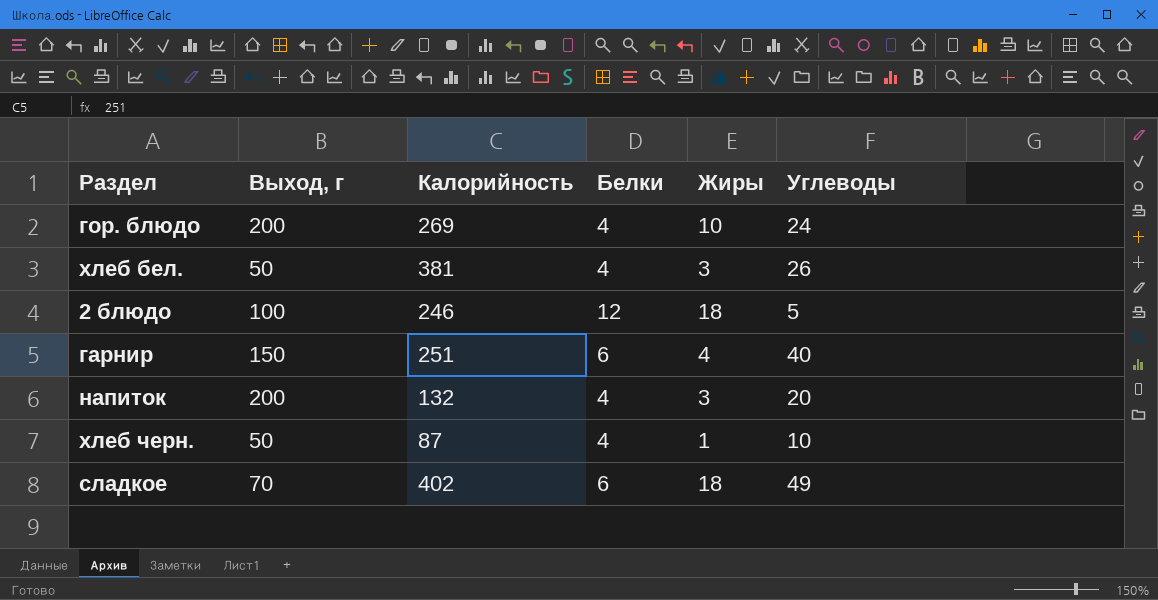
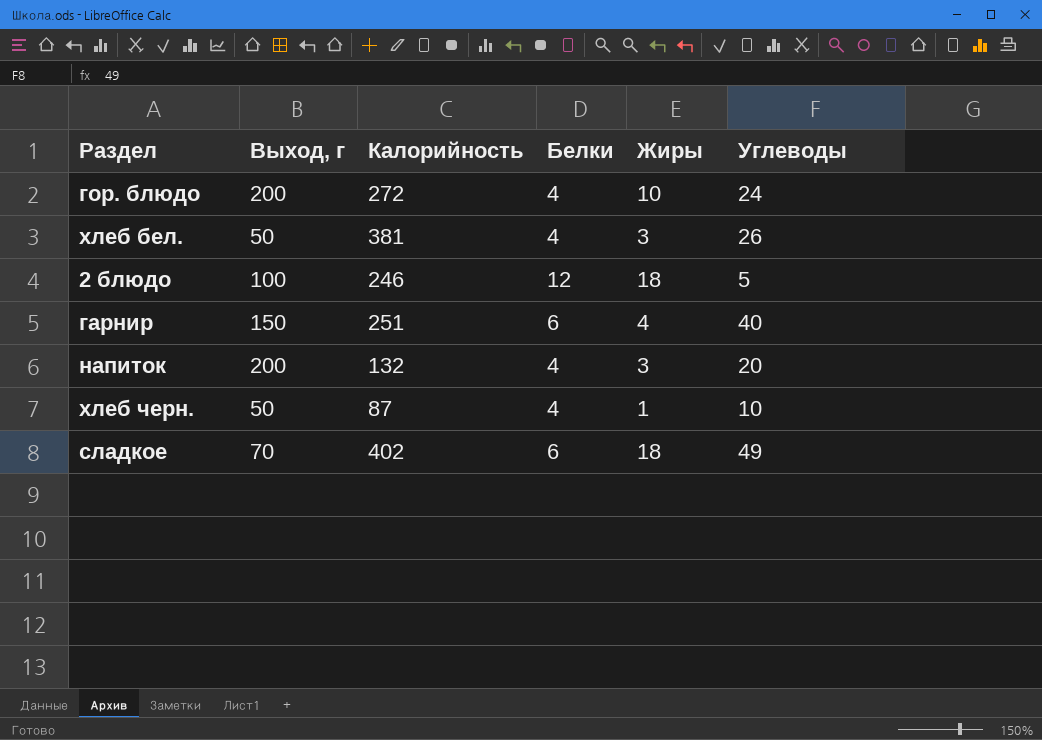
гор. блюдо | Калорийность: 269 -> 272

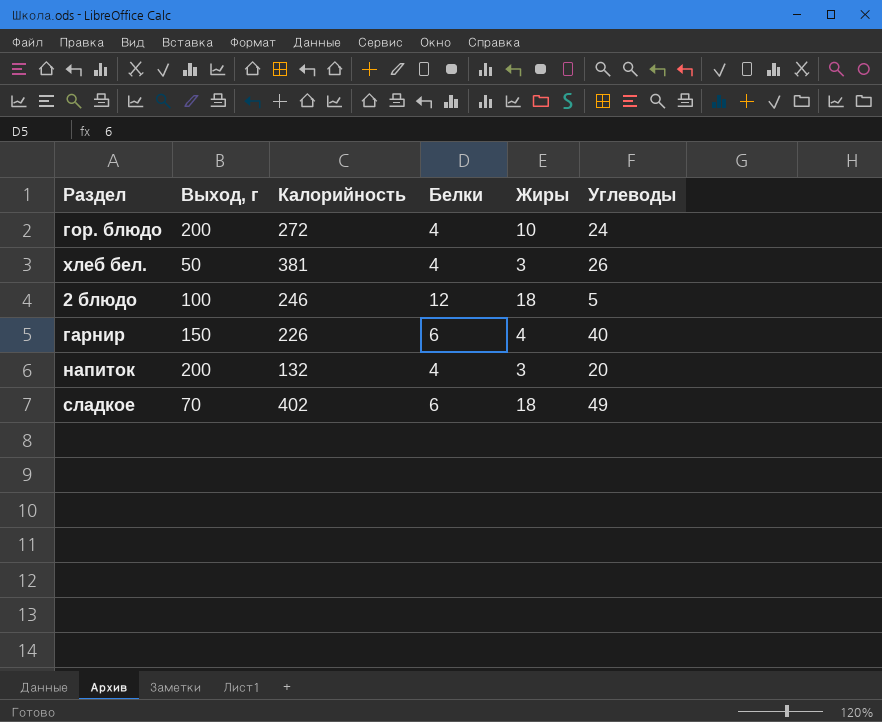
row хлеб черн.: 50 | 87 | 4 | 1 | 10 -> none
гарнир | Калорийность: 251 -> 226

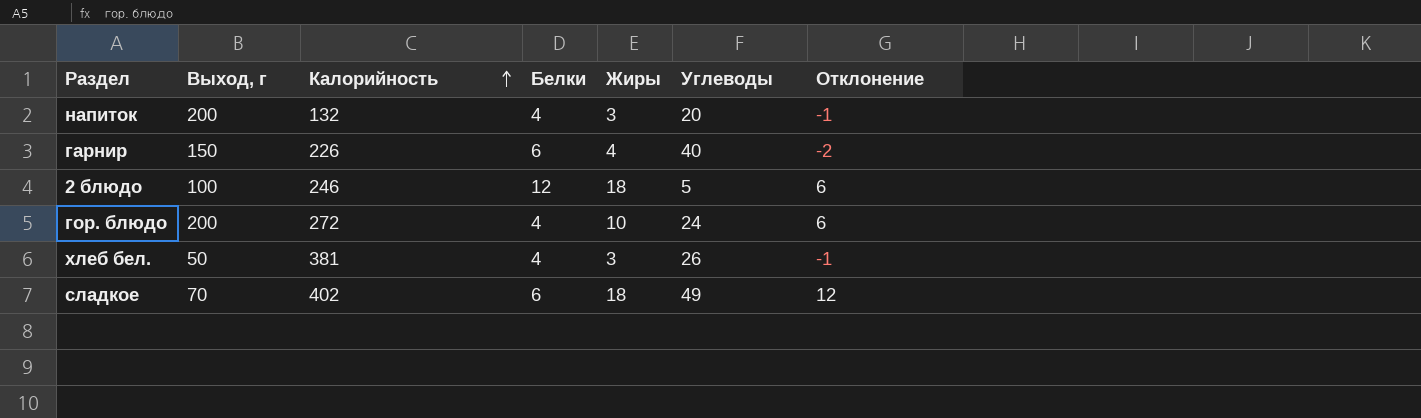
row order: none -> Калорийность ascending
column Отклонение | formula: none -> [Жиры] - [Белки]

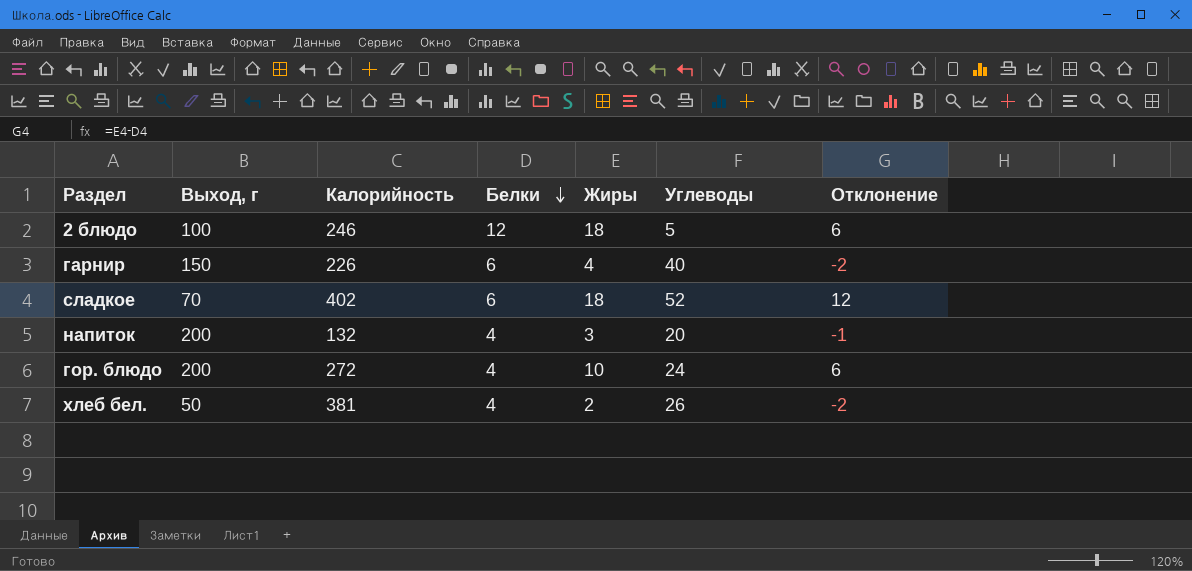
row order: Калорийность ascending -> Белки descending
сладкое | Углеводы: 49 -> 52
хлеб бел. | Жиры: 3 -> 2
хлеб бел. | Отклонение: -1 -> -2

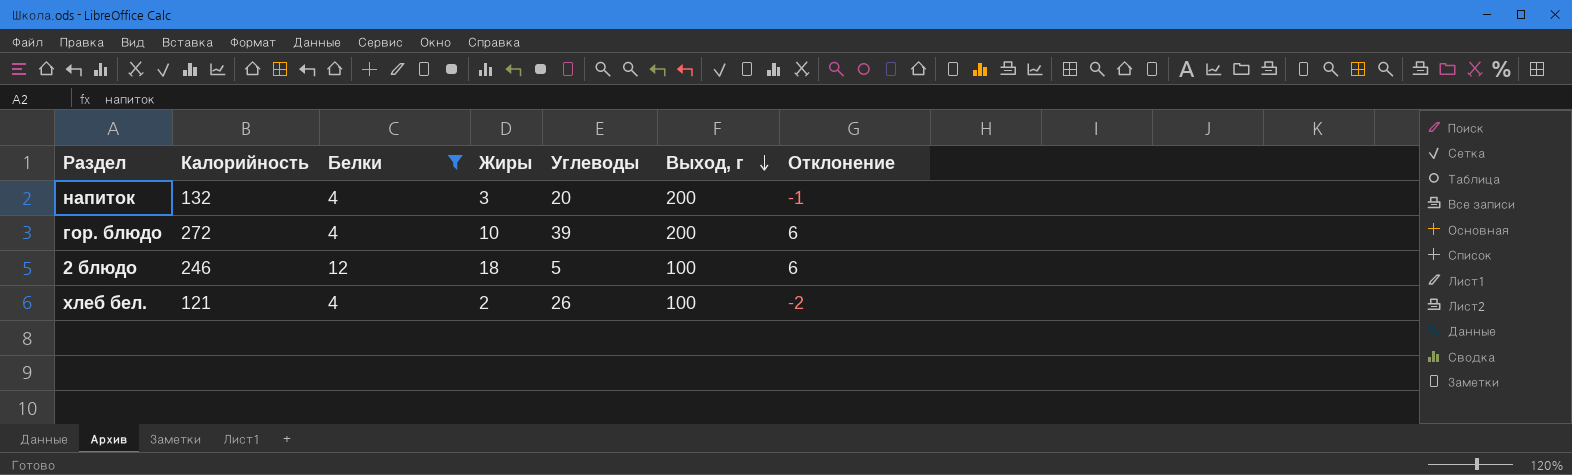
filter: none -> Белки != 6
row order: Белки descending -> Выход, г descending
column Выход, г | position: 2 -> 6
гор. блюдо | Углеводы: 24 -> 39
хлеб бел. | Калорийность: 381 -> 121
хлеб бел. | Выход, г: 50 -> 100

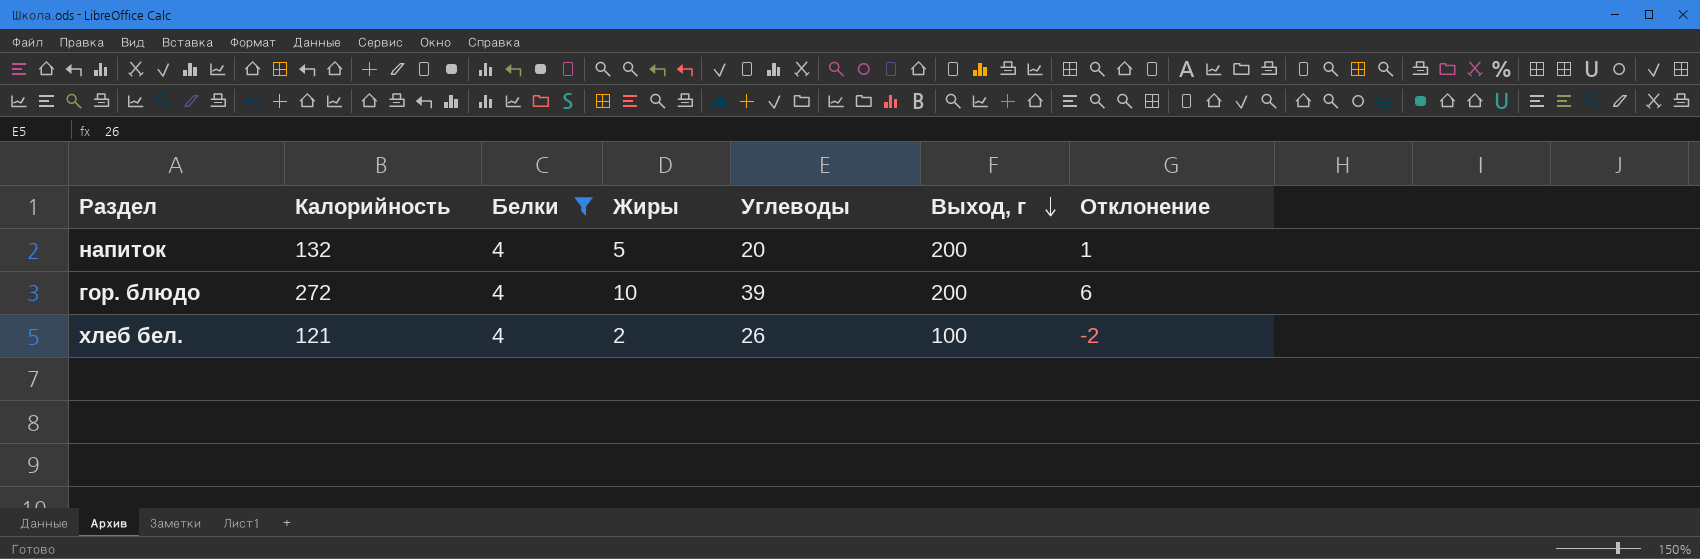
row 2 блюдо: 246 | 12 | 18 | 5 | 100 | 6 -> none
напиток | Жиры: 3 -> 5
напиток | Отклонение: -1 -> 1

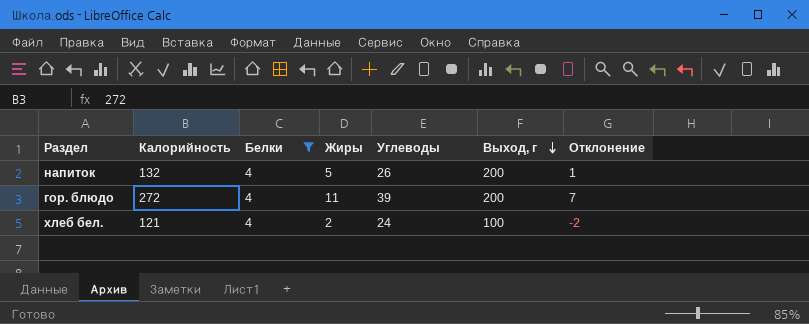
напиток | Углеводы: 20 -> 26
гор. блюдо | Жиры: 10 -> 11
гор. блюдо | Отклонение: 6 -> 7
хлеб бел. | Углеводы: 26 -> 24

